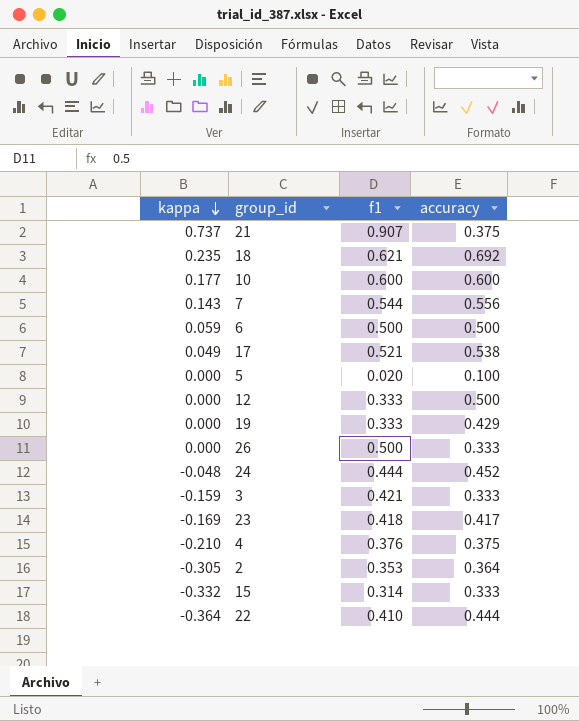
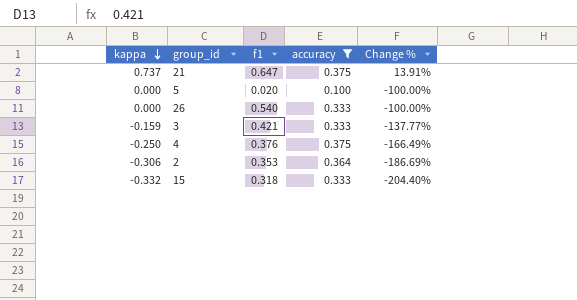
filter: none -> accuracy <= 0.375
column Change % | formula: none -> ([kappa] - [f1]) / [f1]
21 | f1: 0.907 -> 0.647
26 | f1: 0.500 -> 0.540
4 | kappa: -0.210 -> -0.250
2 | kappa: -0.305 -> -0.306
15 | f1: 0.314 -> 0.318

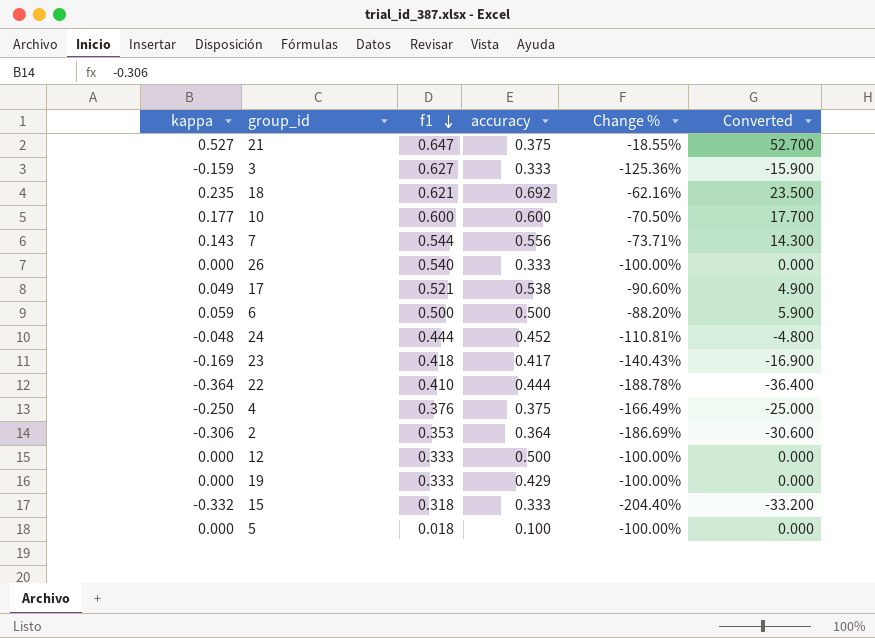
filter: accuracy <= 0.375 -> none
row order: kappa descending -> f1 descending
column Converted | formula: none -> [kappa] * 100
21 | kappa: 0.737 -> 0.527
21 | Change %: 13.91% -> -18.55%
3 | f1: 0.421 -> 0.627
3 | Change %: -137.77% -> -125.36%
5 | f1: 0.020 -> 0.018

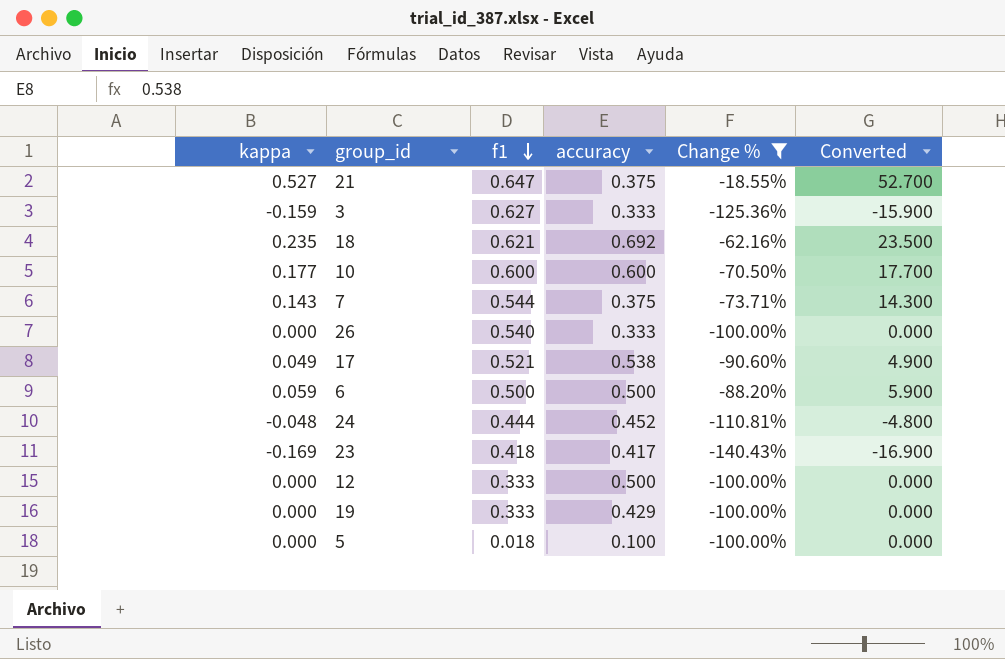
filter: none -> Change % >= -140.43%
7 | accuracy: 0.556 -> 0.375

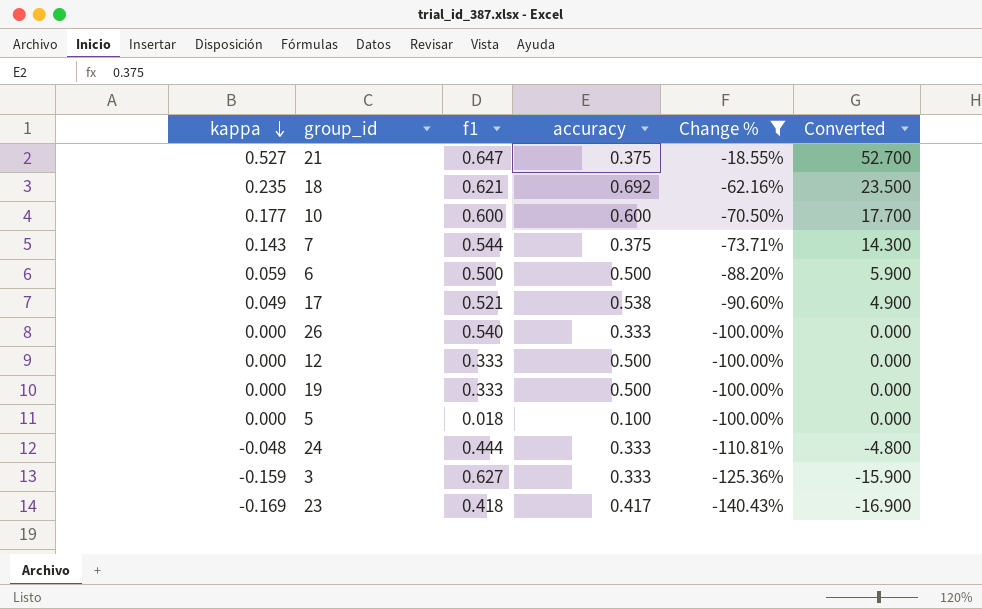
row order: f1 descending -> kappa descending
19 | accuracy: 0.429 -> 0.500
24 | accuracy: 0.452 -> 0.333

